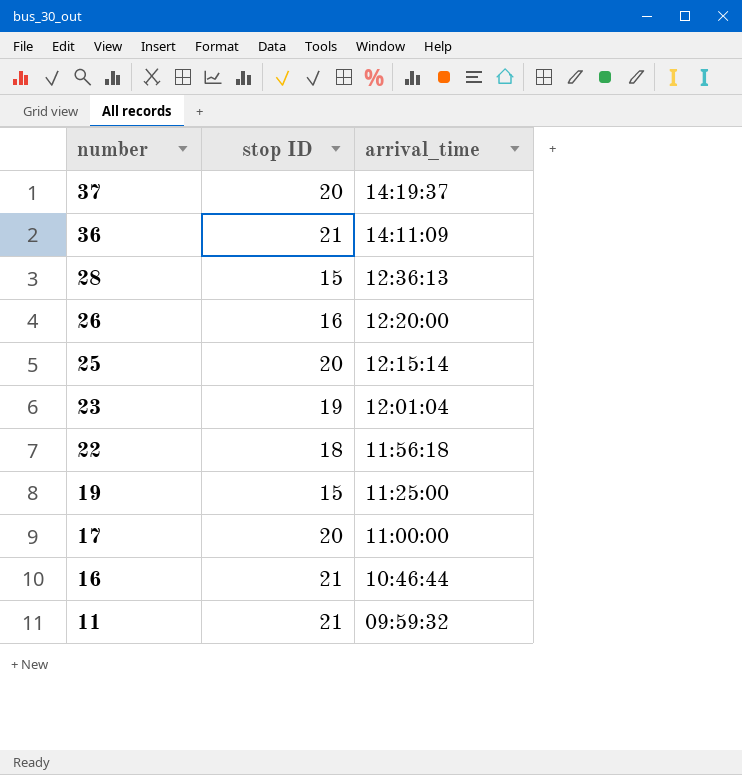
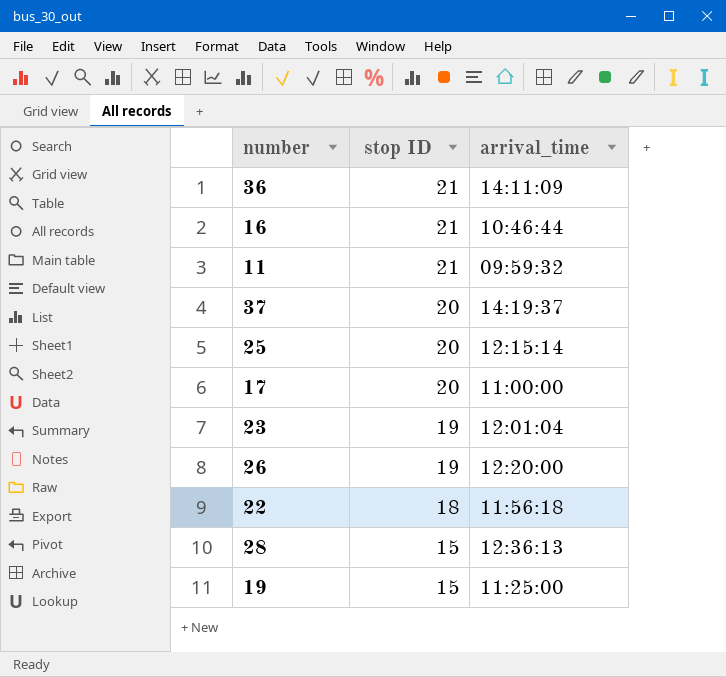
row order: number descending -> stop ID descending
26 | stop ID: 16 -> 19

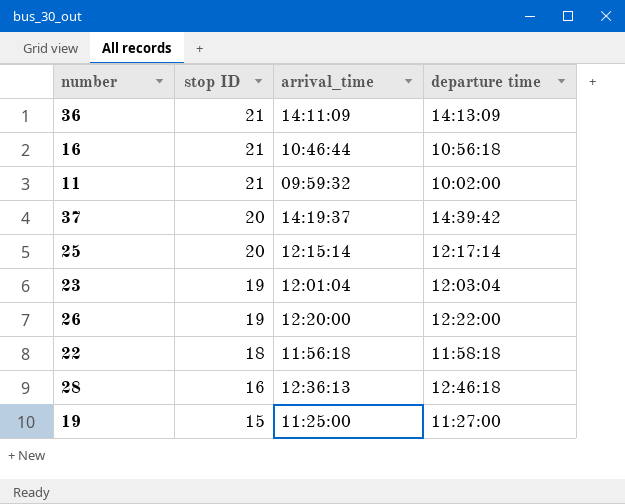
column departure time | position: none -> 4
row 17: 20 | 11:00:00 -> none
28 | stop ID: 15 -> 16

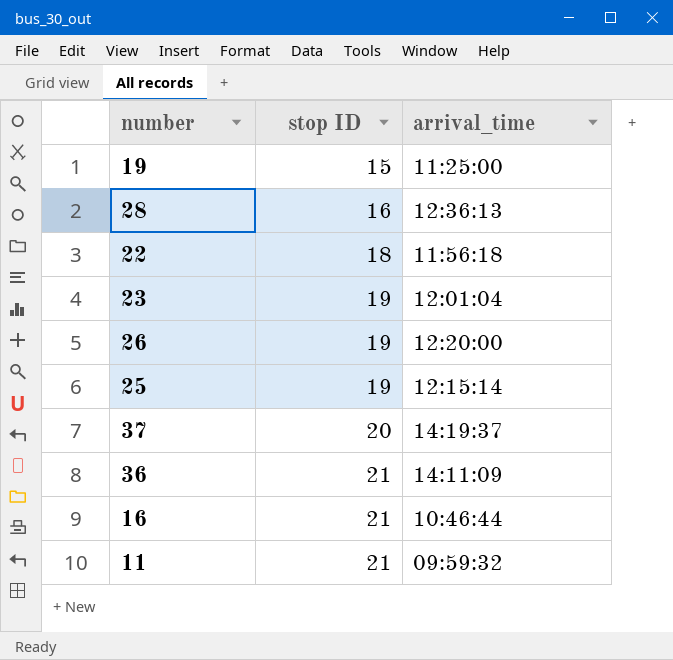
row order: stop ID descending -> stop ID ascending
column departure time | position: 4 -> none
25 | stop ID: 20 -> 19

